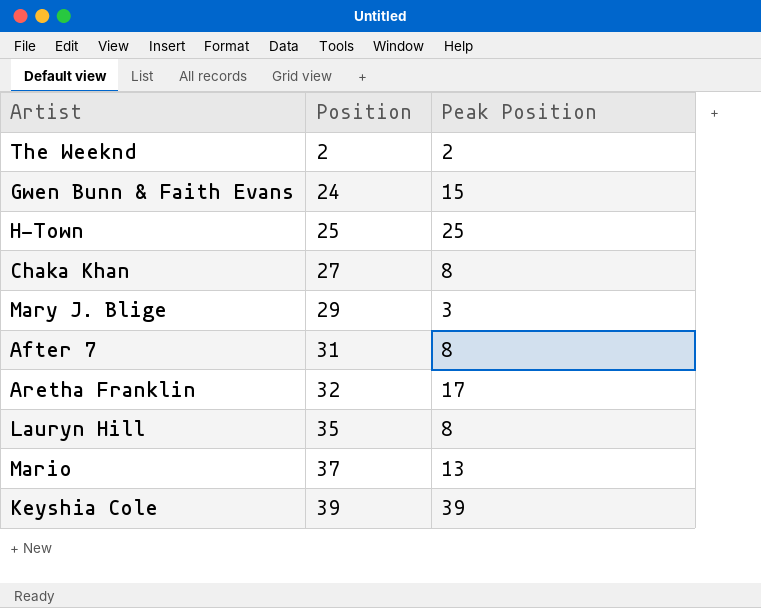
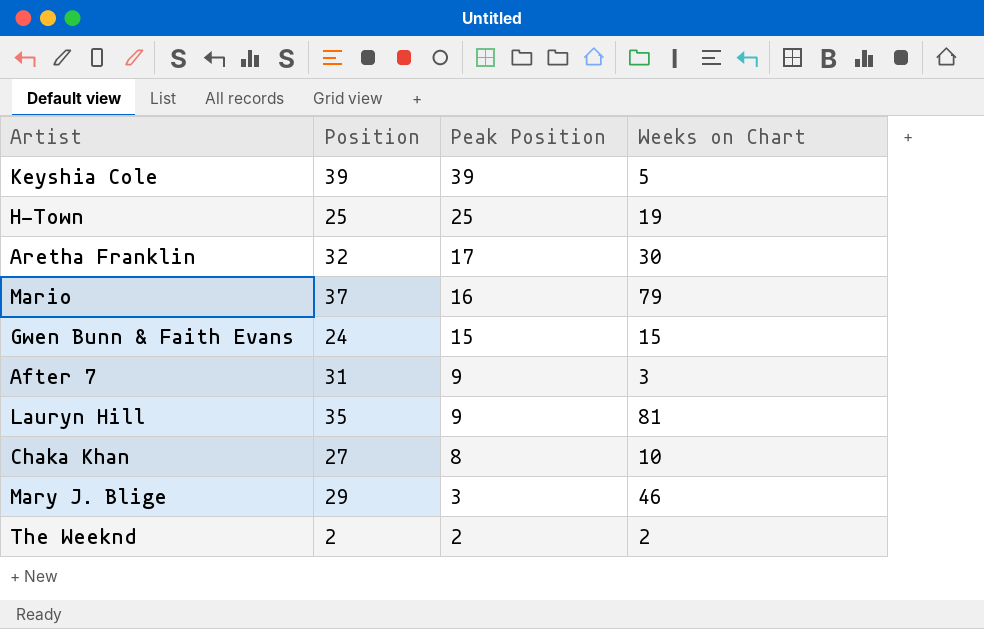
row order: Position ascending -> Peak Position descending
column Weeks on Chart | position: none -> 4
Mario | Peak Position: 13 -> 16
After 7 | Peak Position: 8 -> 9
Lauryn Hill | Peak Position: 8 -> 9

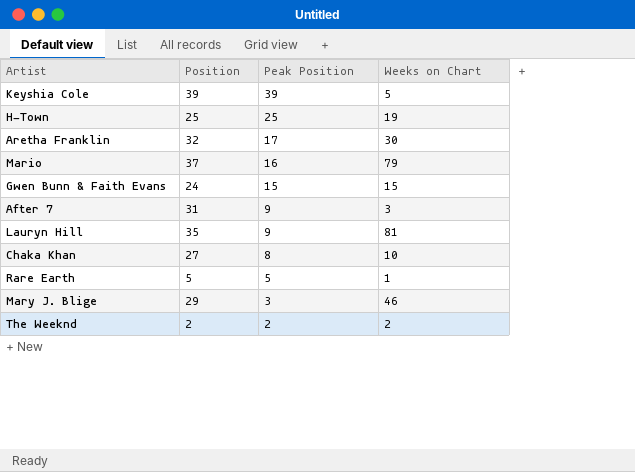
row Rare Earth: none -> 5 | 5 | 1

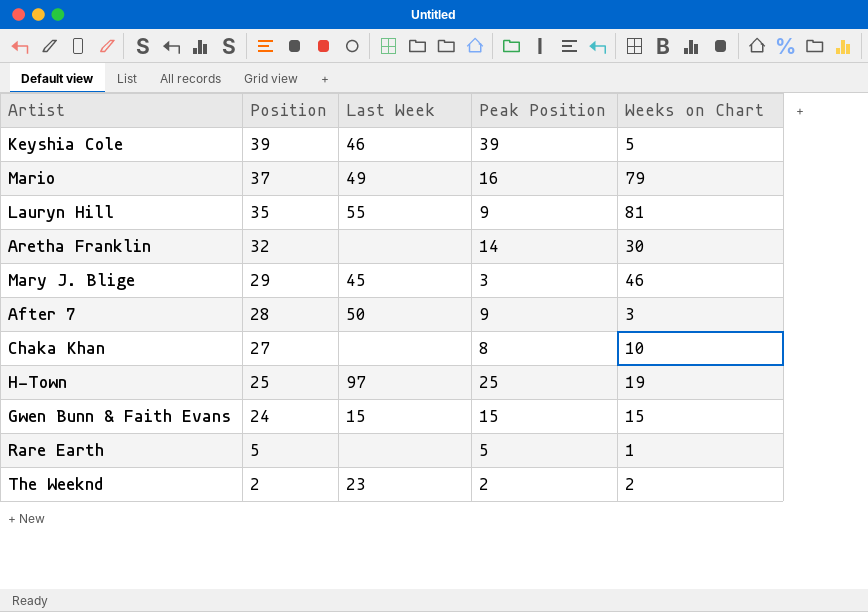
row order: Peak Position descending -> Position descending
column Last Week | position: none -> 3
Aretha Franklin | Peak Position: 17 -> 14
After 7 | Position: 31 -> 28

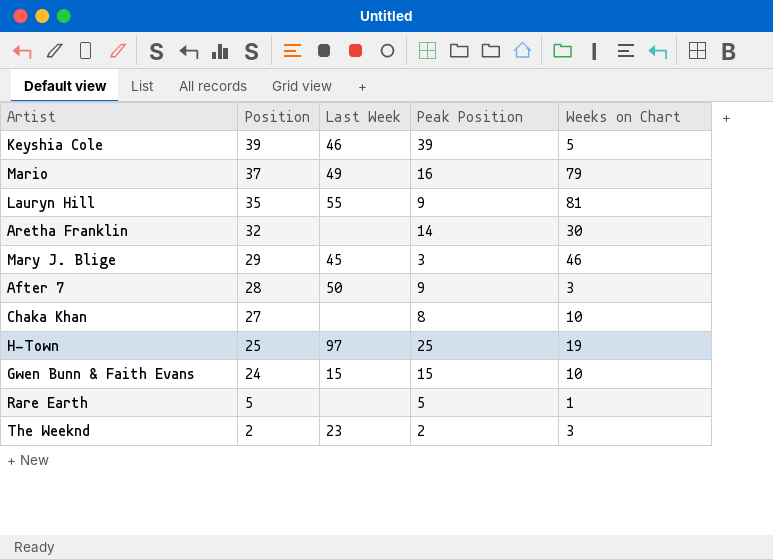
Gwen Bunn & Faith Evans | Weeks on Chart: 15 -> 10
The Weeknd | Weeks on Chart: 2 -> 3

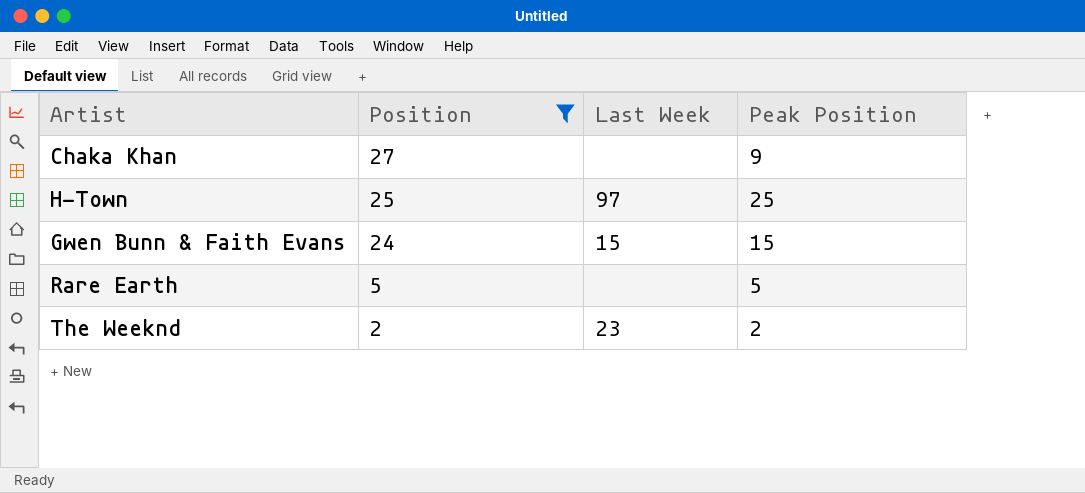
filter: none -> Position <= 27
column Weeks on Chart | position: 5 -> none
Chaka Khan | Peak Position: 8 -> 9

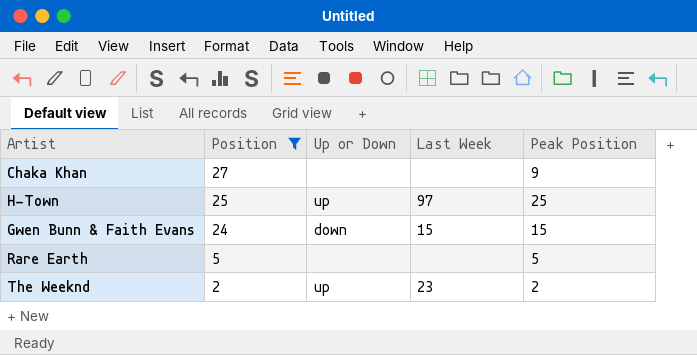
column Up or Down | position: none -> 3

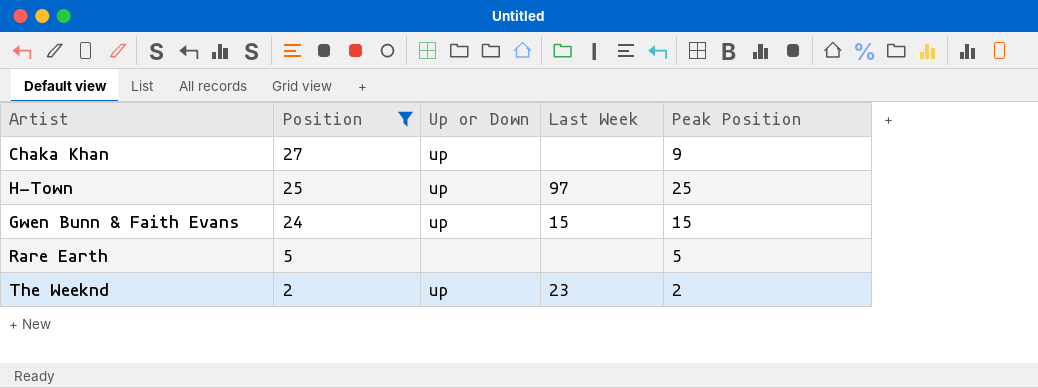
Chaka Khan | Up or Down: none -> up
Gwen Bunn & Faith Evans | Up or Down: down -> up

